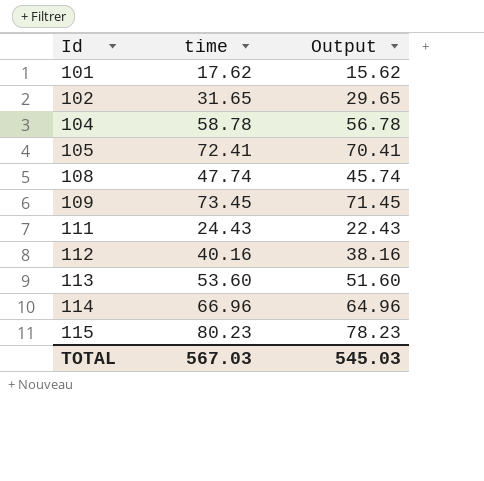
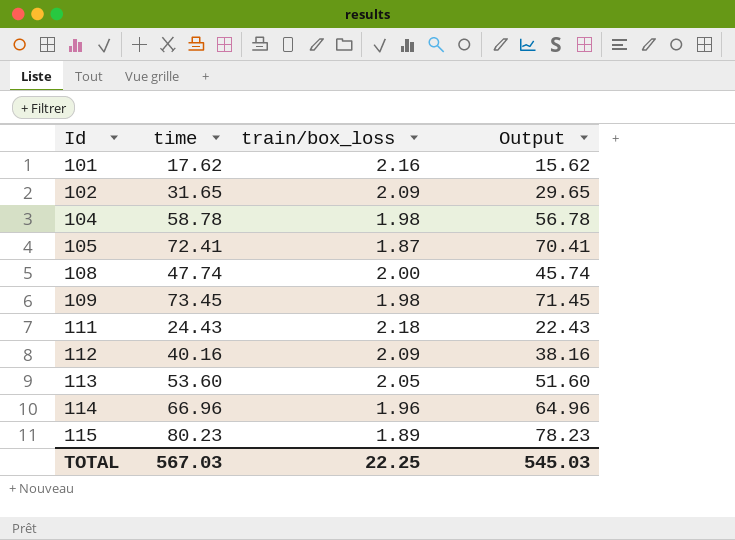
column train/box_loss | position: none -> 3

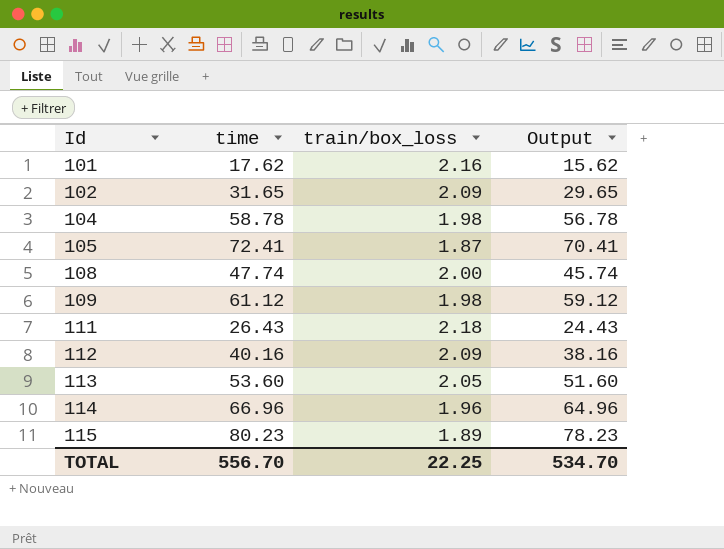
109 | time: 73.45 -> 61.12
109 | Output: 71.45 -> 59.12
111 | time: 24.43 -> 26.43
111 | Output: 22.43 -> 24.43
TOTAL | time: 567.03 -> 556.70
TOTAL | Output: 545.03 -> 534.70

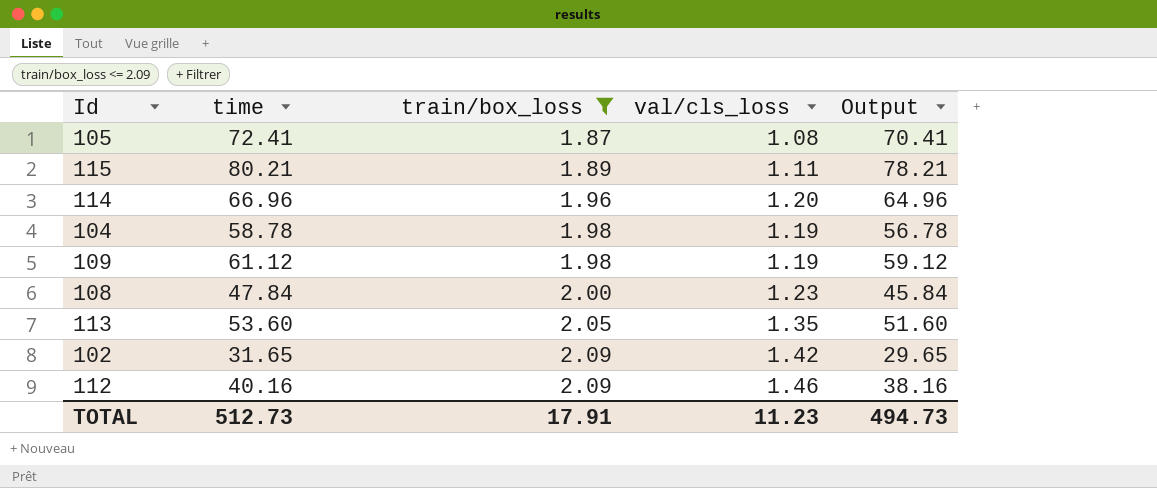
filter: none -> train/box_loss <= 2.09
row order: Id ascending -> train/box_loss ascending
column val/cls_loss | position: none -> 4
115 | time: 80.23 -> 80.21
115 | Output: 78.23 -> 78.21
108 | time: 47.74 -> 47.84
108 | Output: 45.74 -> 45.84
TOTAL | time: 556.70 -> 512.73
TOTAL | train/box_loss: 22.25 -> 17.91
TOTAL | Output: 534.70 -> 494.73

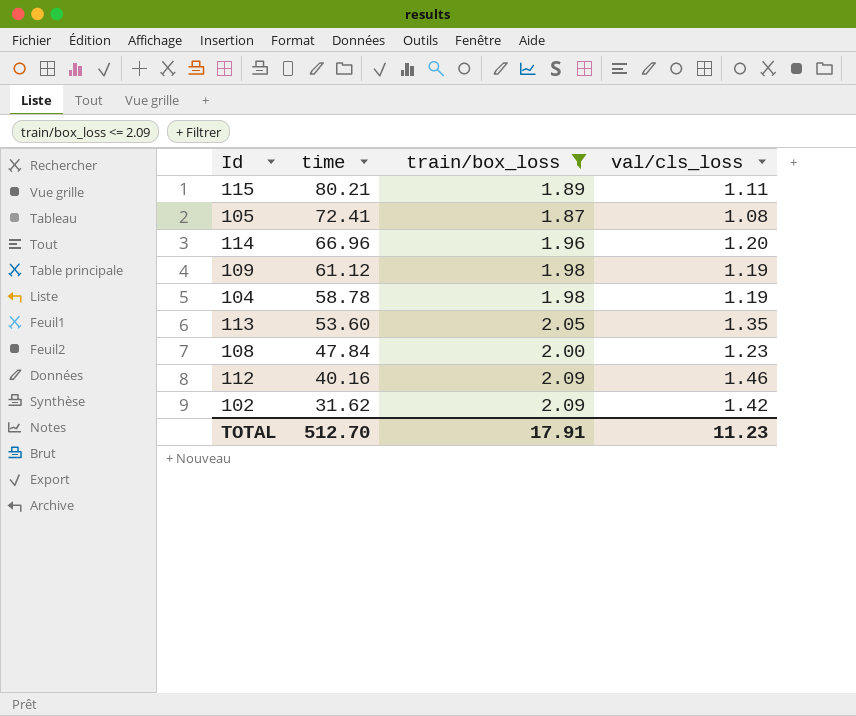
row order: train/box_loss ascending -> time descending
column Output | formula: [time] - 2 -> none
102 | time: 31.65 -> 31.62
TOTAL | time: 512.73 -> 512.70

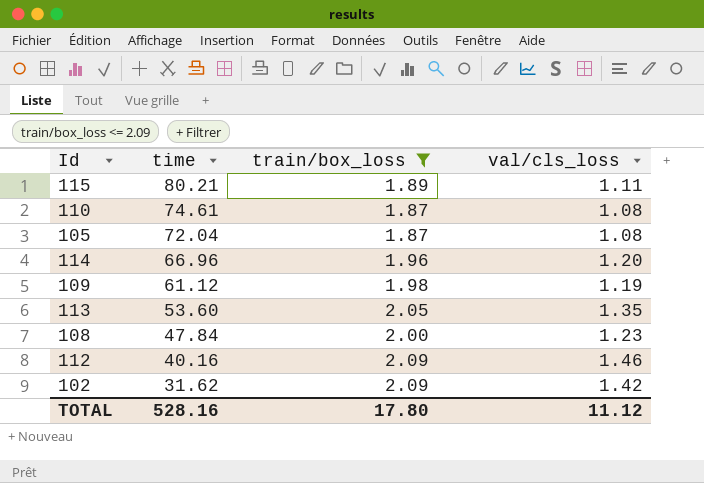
row 104: 58.78 | 1.98 | 1.19 -> none
row 110: none -> 74.61 | 1.87 | 1.08
105 | time: 72.41 -> 72.04
TOTAL | time: 512.70 -> 528.16
TOTAL | train/box_loss: 17.91 -> 17.80
TOTAL | val/cls_loss: 11.23 -> 11.12

